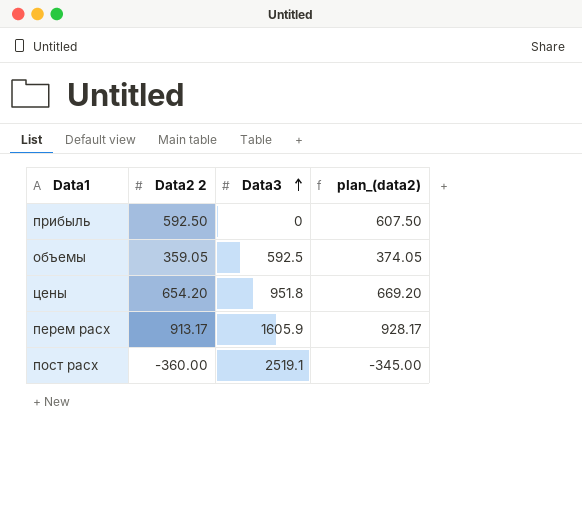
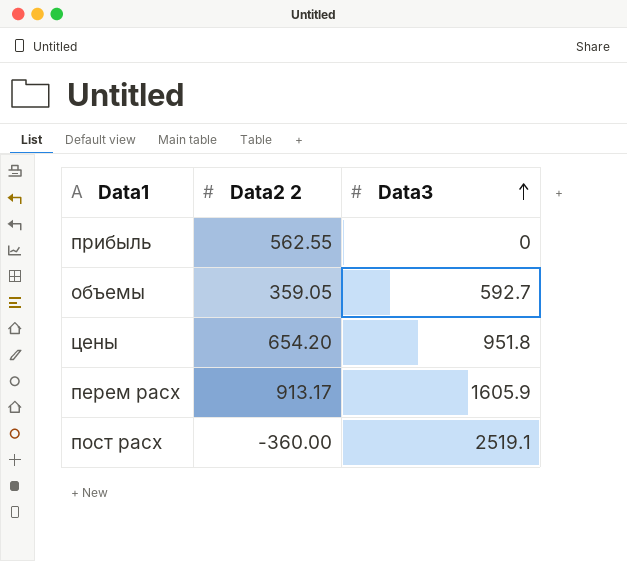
column plan_(data2) | formula: [Data2 2] + 15 -> none
прибыль | Data2 2: 592.50 -> 562.55
объемы | Data3: 592.5 -> 592.7

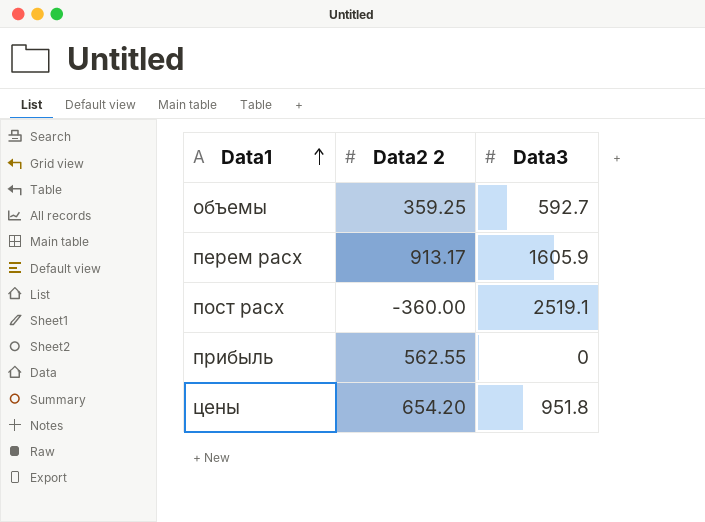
row order: Data3 ascending -> Data1 ascending
объемы | Data2 2: 359.05 -> 359.25

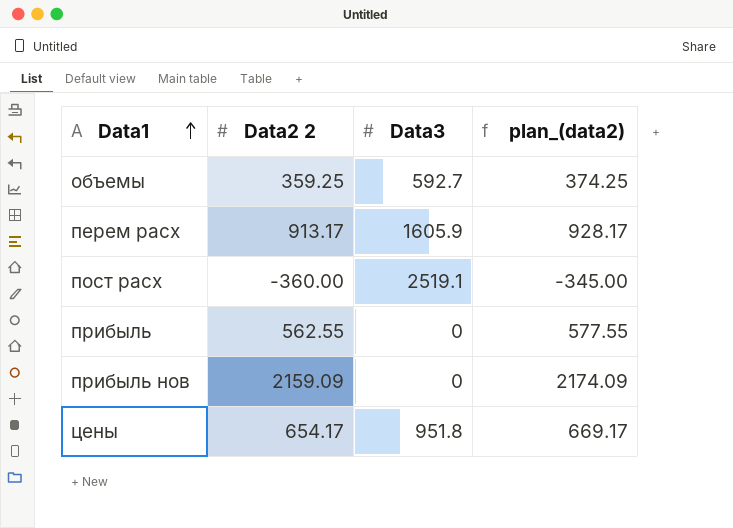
column plan_(data2) | formula: none -> [Data2 2] + 15
row прибыль нов: none -> 2159.09 | 0 | 2174.09
цены | Data2 2: 654.20 -> 654.17

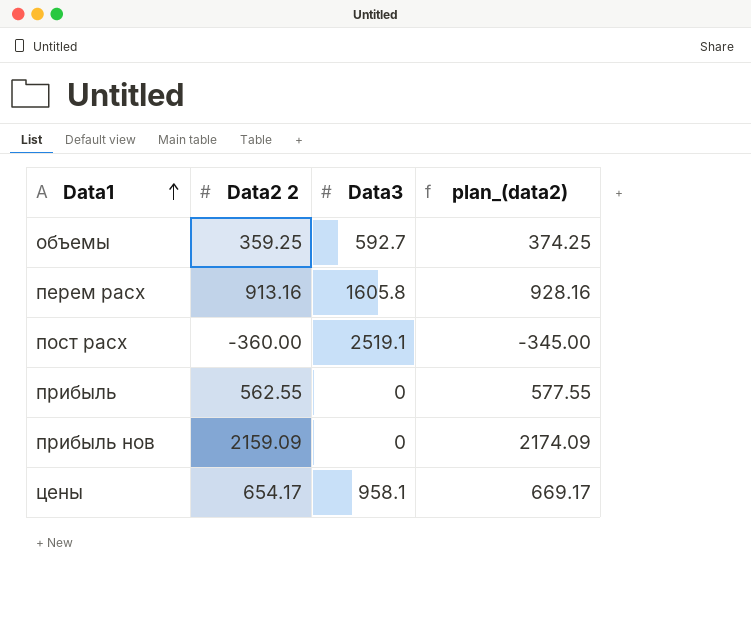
перем расх | Data2 2: 913.17 -> 913.16
перем расх | Data3: 1605.9 -> 1605.8
перем расх | plan_(data2): 928.17 -> 928.16
цены | Data3: 951.8 -> 958.1

